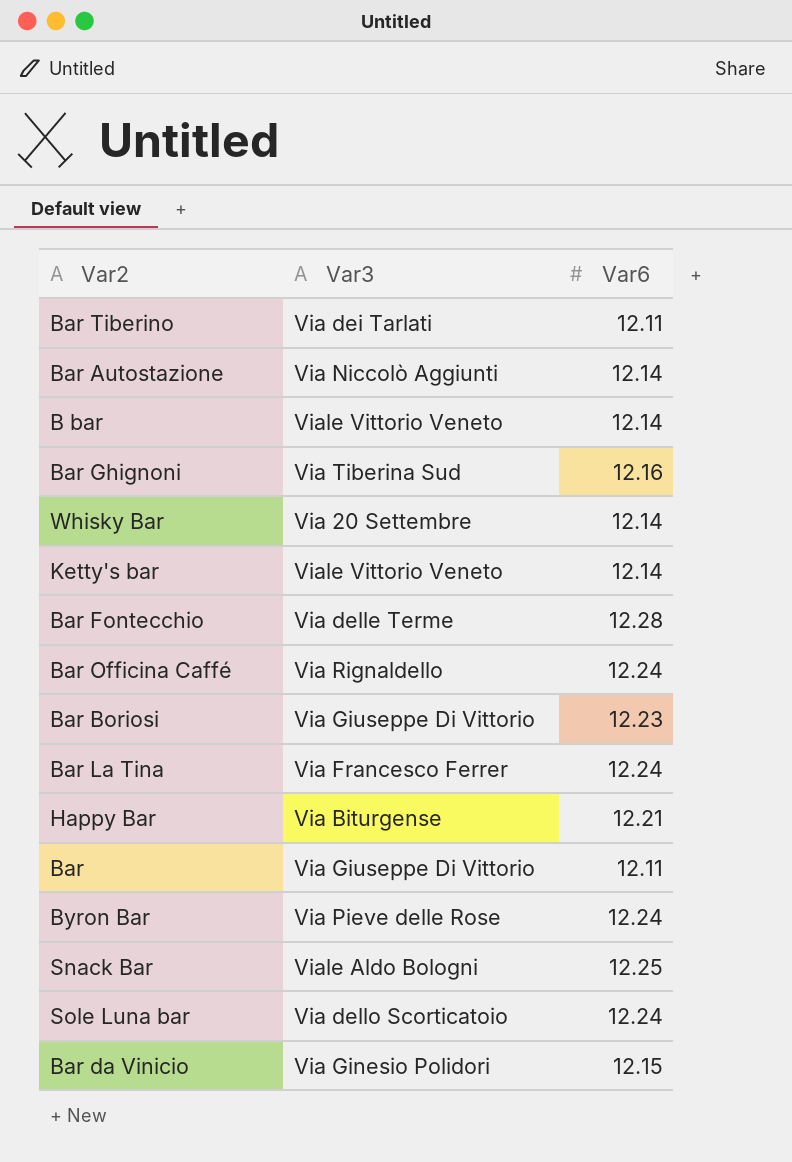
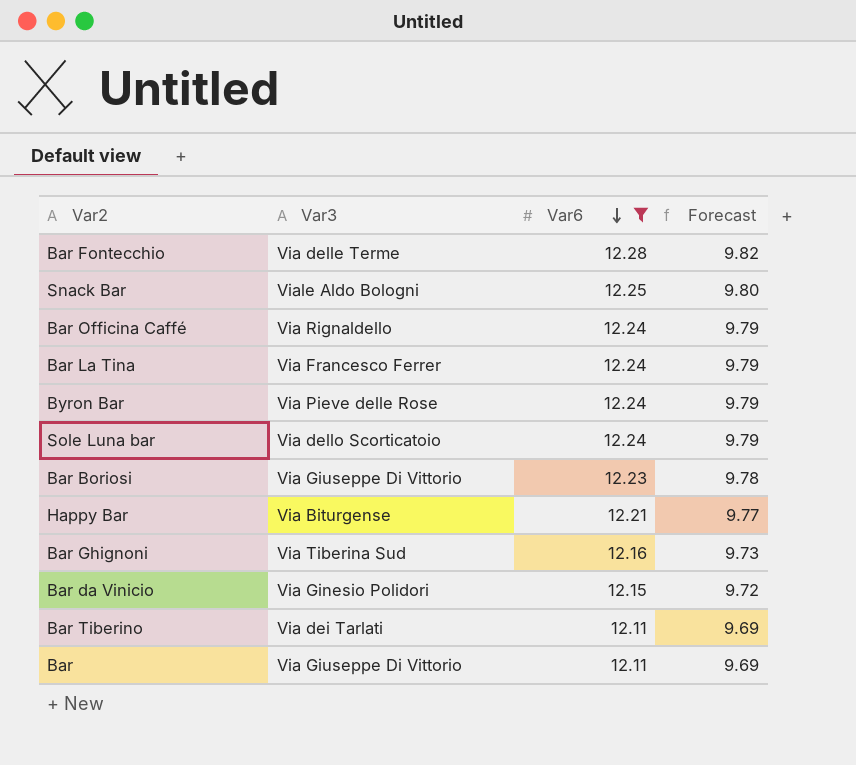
filter: none -> Var6 != 12.14
row order: none -> Var6 descending
column Forecast | formula: none -> [Var6] * 0.8

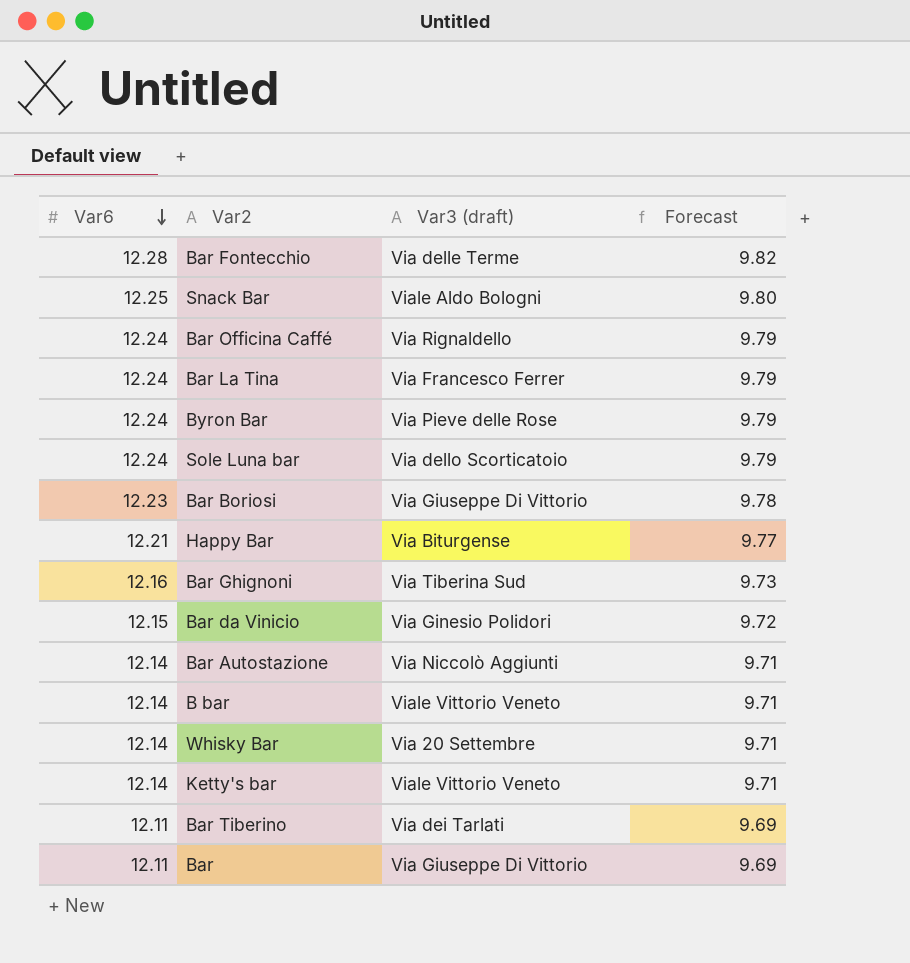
filter: Var6 != 12.14 -> none
column Var6 | position: 3 -> 1
column name: Var3 -> Var3 (draft)

